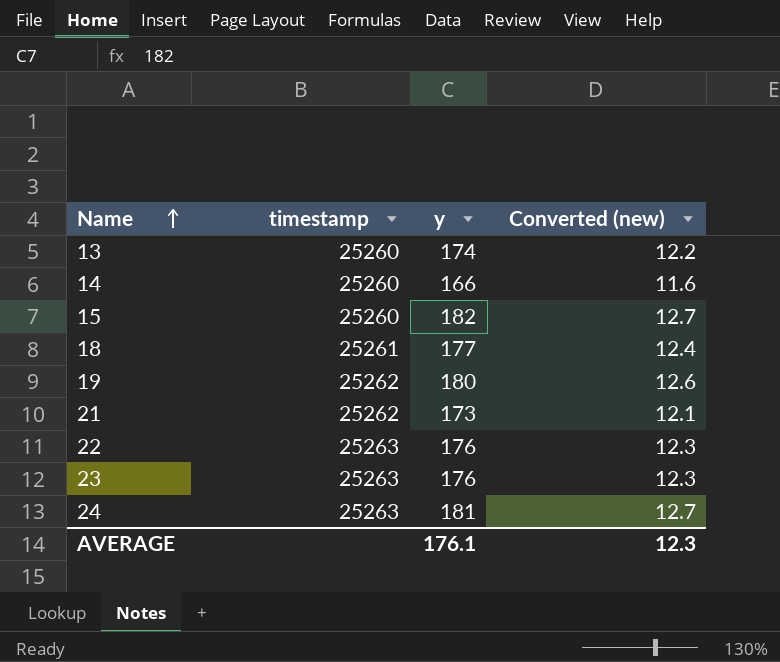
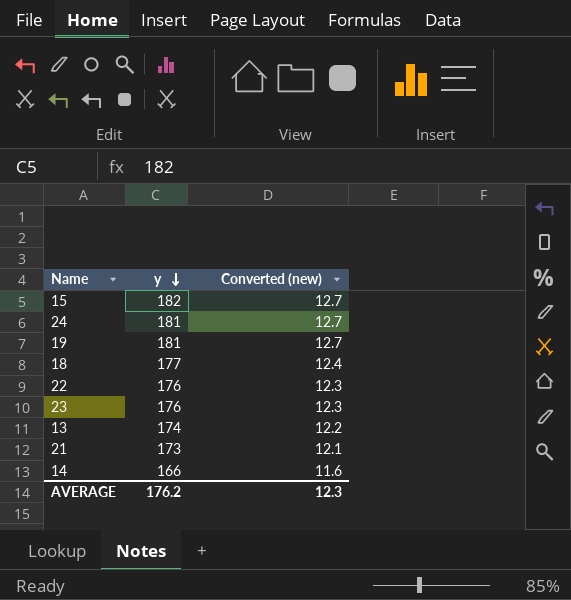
row order: Name ascending -> y descending
column timestamp | position: 2 -> none
19 | y: 180 -> 181
19 | Converted (new): 12.6 -> 12.7
AVERAGE | y: 176.1 -> 176.2

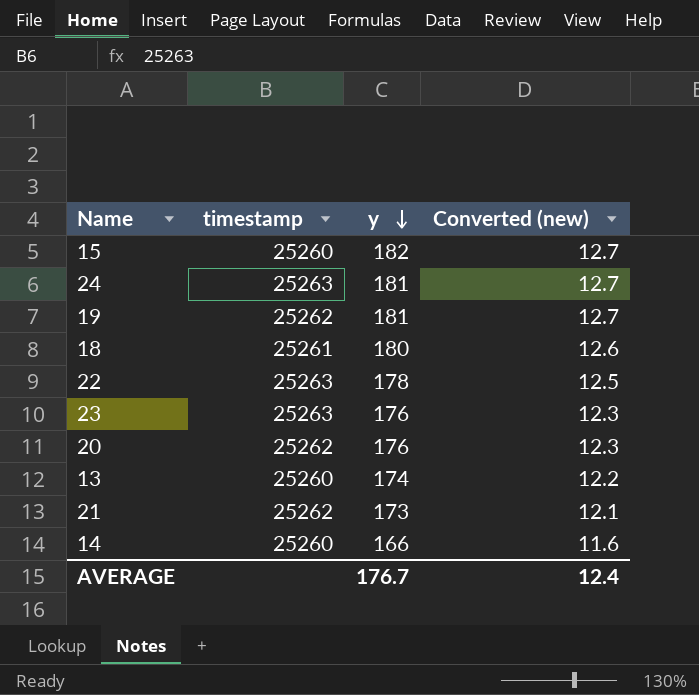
column timestamp | position: none -> 2
18 | y: 177 -> 180
18 | Converted (new): 12.4 -> 12.6
22 | y: 176 -> 178
22 | Converted (new): 12.3 -> 12.5
row 20: none -> 25262 | 176 | 12.3
AVERAGE | y: 176.2 -> 176.7
AVERAGE | Converted (new): 12.3 -> 12.4

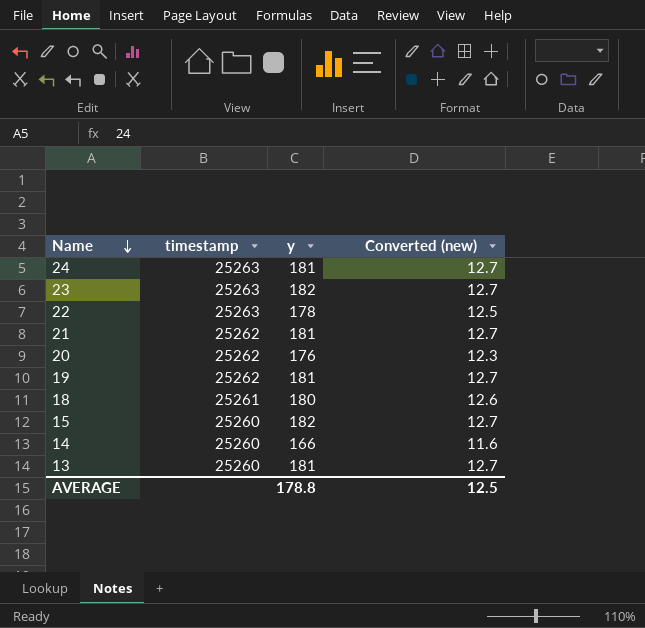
row order: y descending -> Name descending
23 | y: 176 -> 182
23 | Converted (new): 12.3 -> 12.7
21 | y: 173 -> 181
21 | Converted (new): 12.1 -> 12.7
13 | y: 174 -> 181
13 | Converted (new): 12.2 -> 12.7
AVERAGE | y: 176.7 -> 178.8
AVERAGE | Converted (new): 12.4 -> 12.5

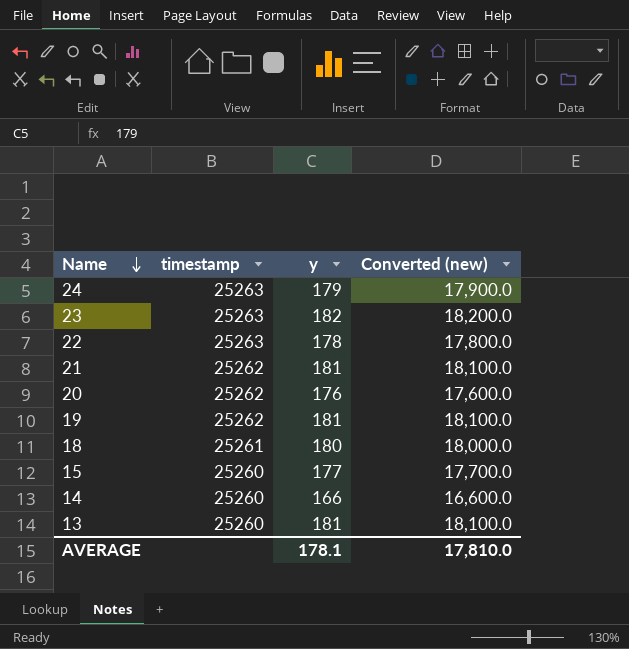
column Converted (new) | formula: [y] * 0.07 -> [y] * 100
24 | y: 181 -> 179
15 | y: 182 -> 177
AVERAGE | y: 178.8 -> 178.1
AVERAGE | Converted (new): 12.5 -> 17,810.0

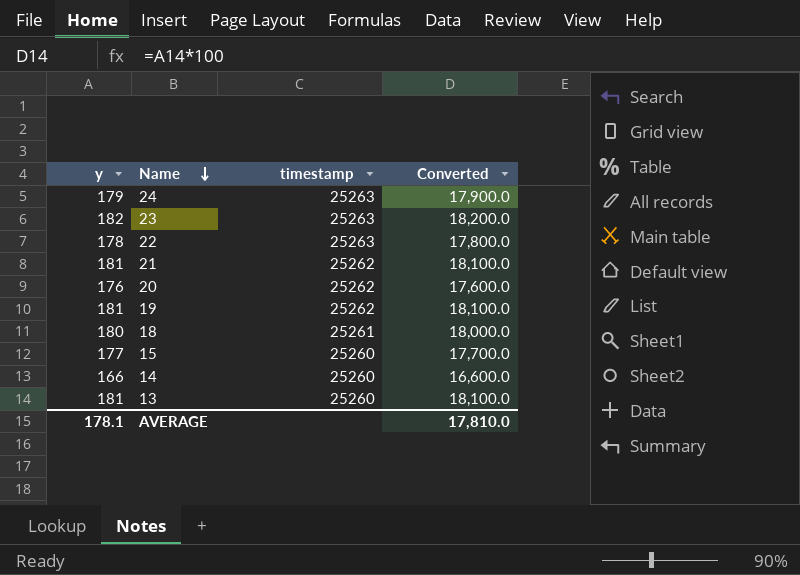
column y | position: 3 -> 1
column name: Converted (new) -> Converted

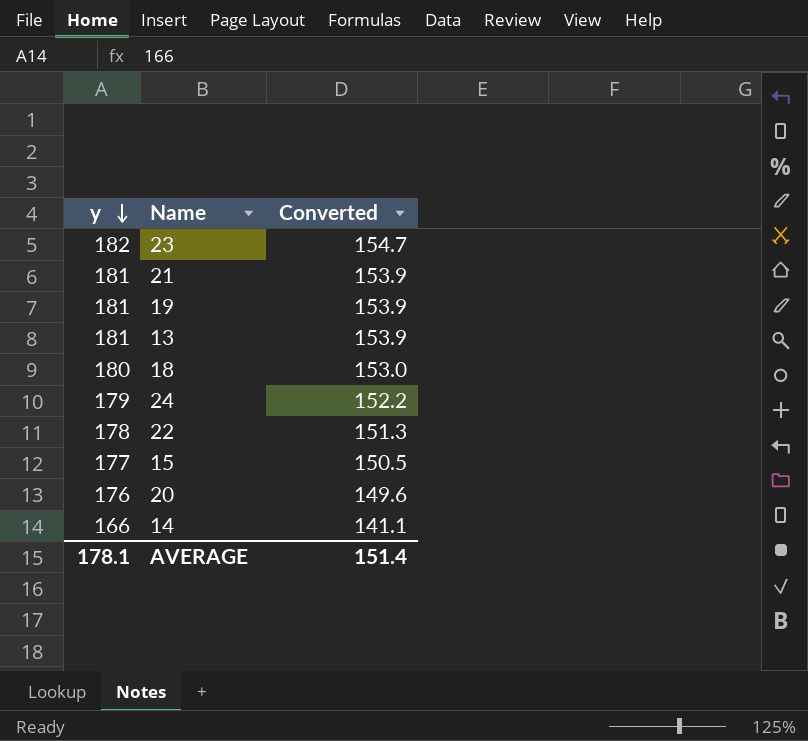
row order: Name descending -> y descending
column timestamp | position: 3 -> none
column Converted | formula: [y] * 100 -> [y] * 0.85
AVERAGE | Converted: 17,810.0 -> 151.4

